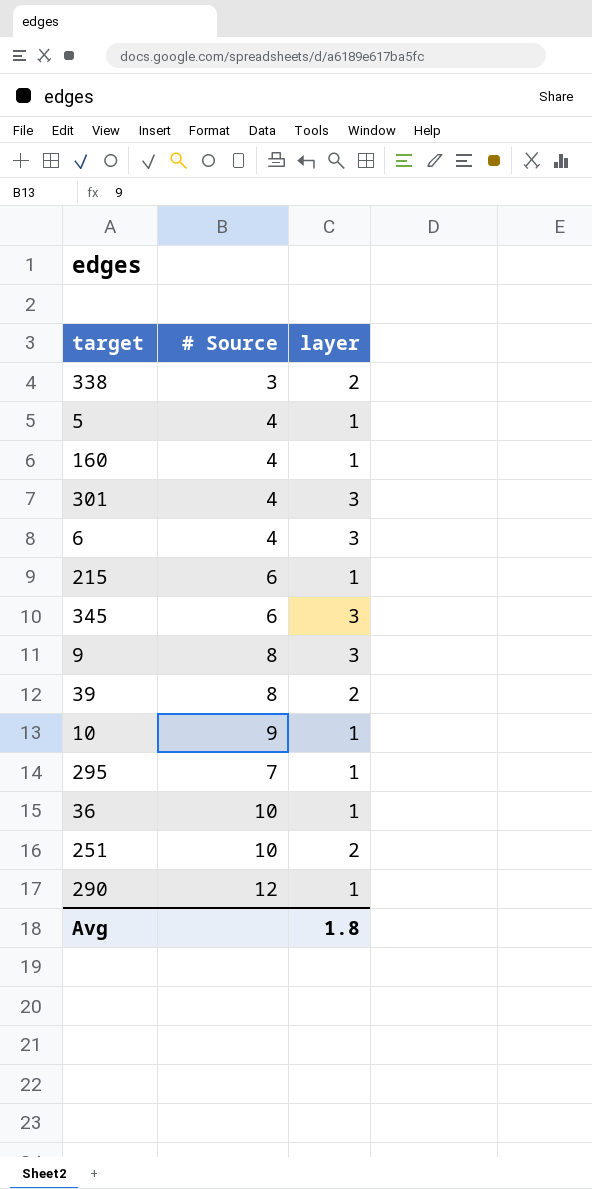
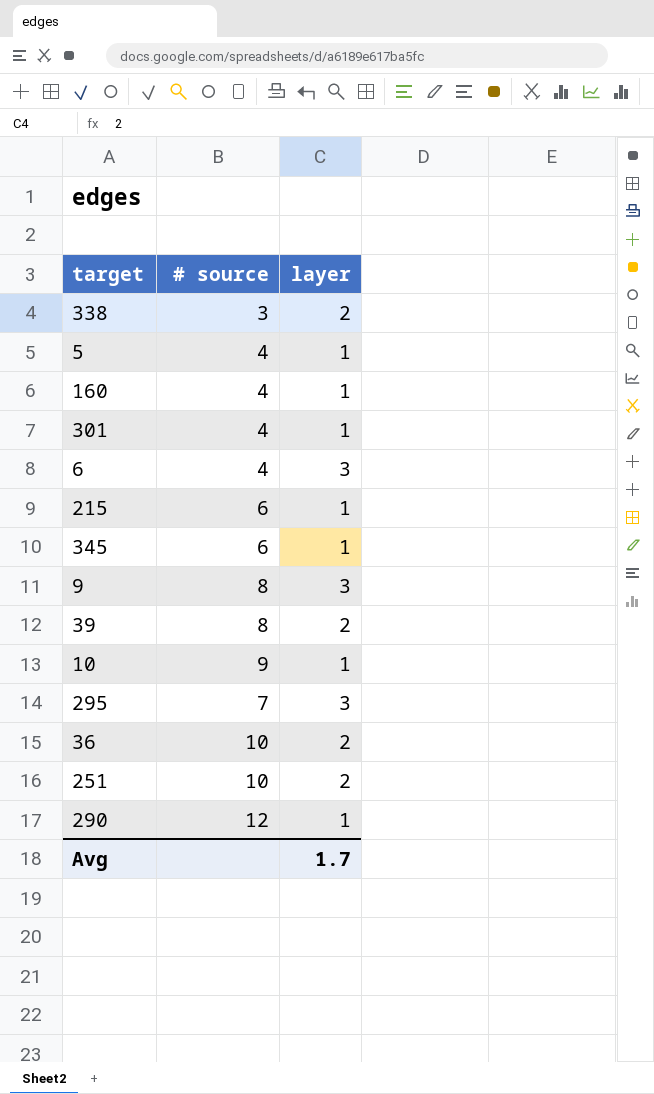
column name: # Source -> # source
301 | layer: 3 -> 1
345 | layer: 3 -> 1
295 | layer: 1 -> 3
36 | layer: 1 -> 2
Avg | layer: 1.8 -> 1.7

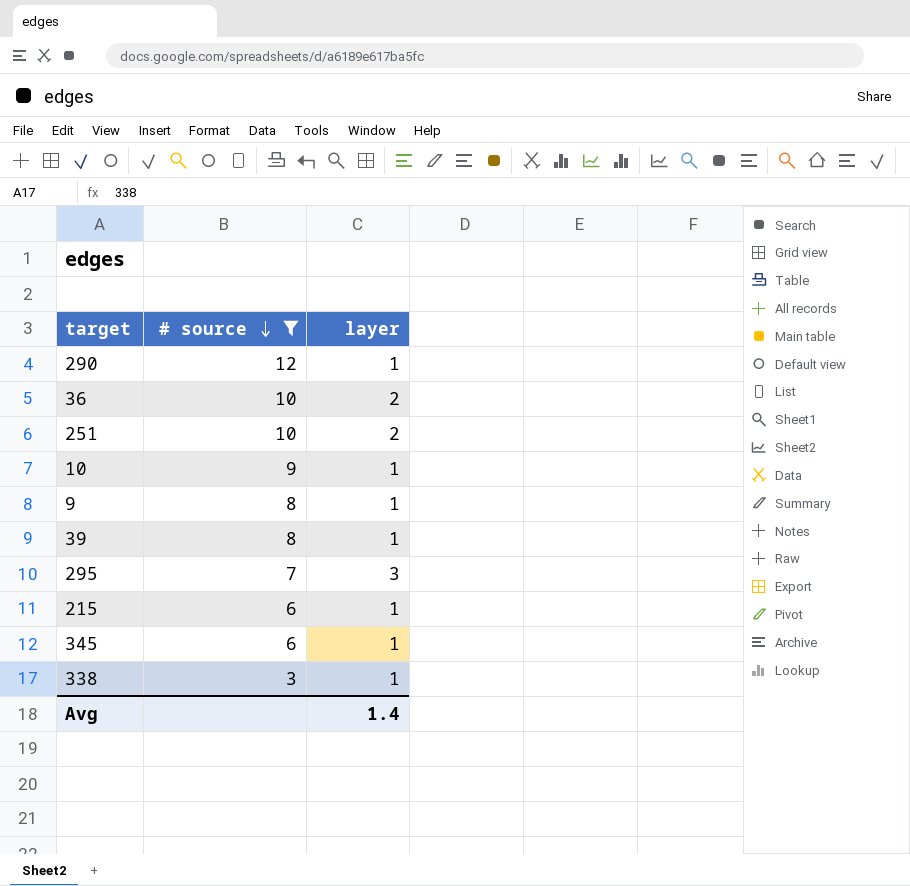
filter: none -> # source != 4
row order: none -> # source descending
9 | layer: 3 -> 1
39 | layer: 2 -> 1
338 | layer: 2 -> 1
Avg | layer: 1.7 -> 1.4

